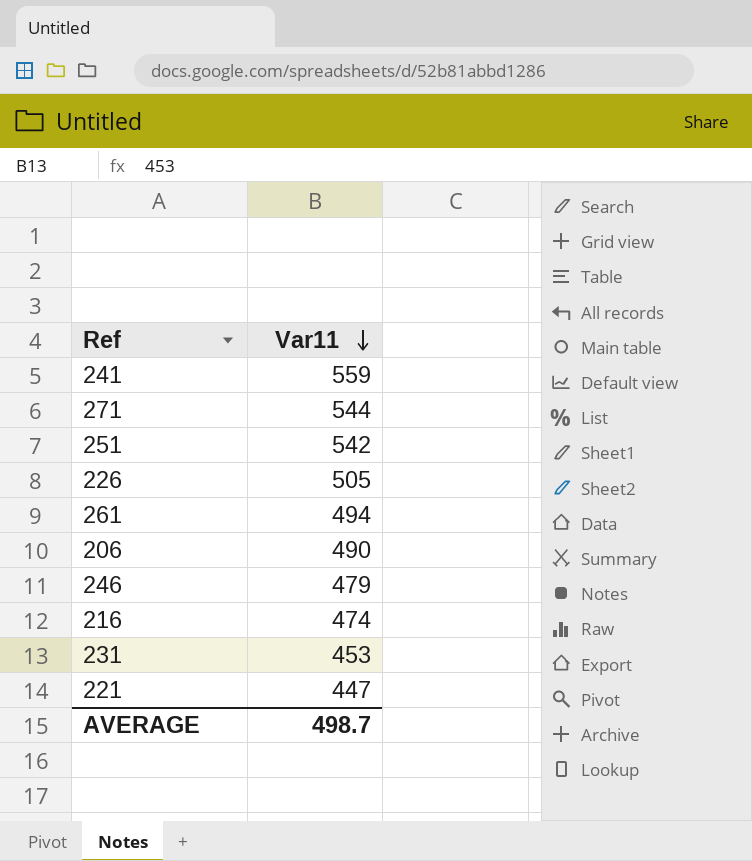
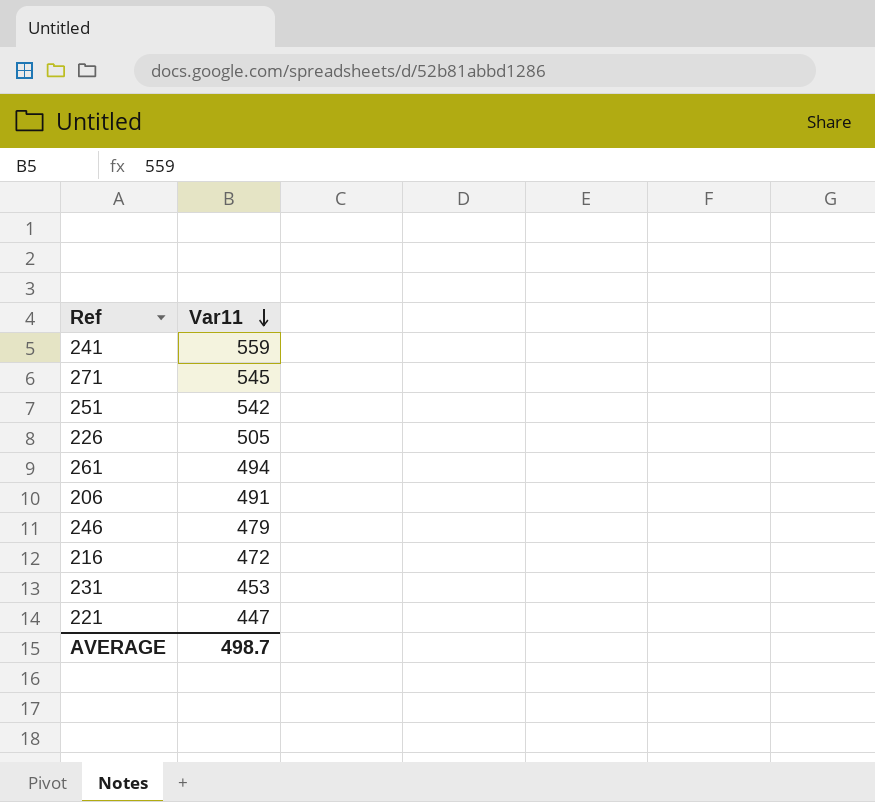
271 | Var11: 544 -> 545
206 | Var11: 490 -> 491
216 | Var11: 474 -> 472

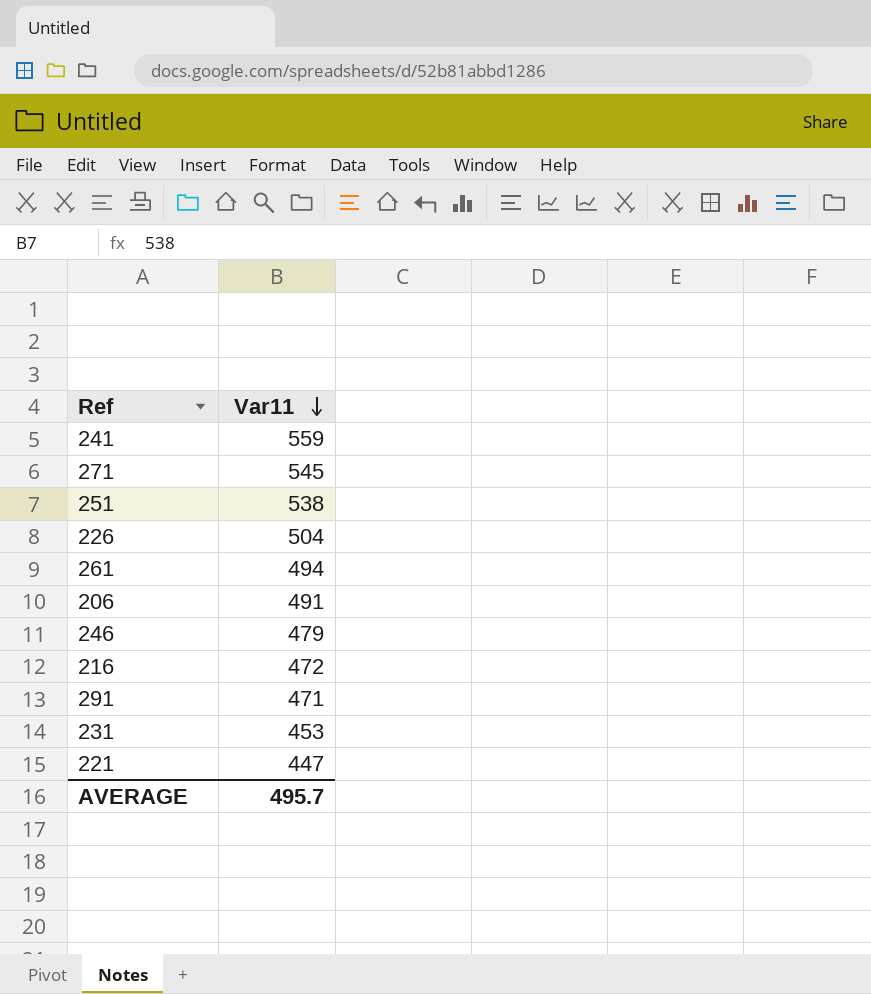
251 | Var11: 542 -> 538
226 | Var11: 505 -> 504
row 291: none -> 471
AVERAGE | Var11: 498.7 -> 495.7

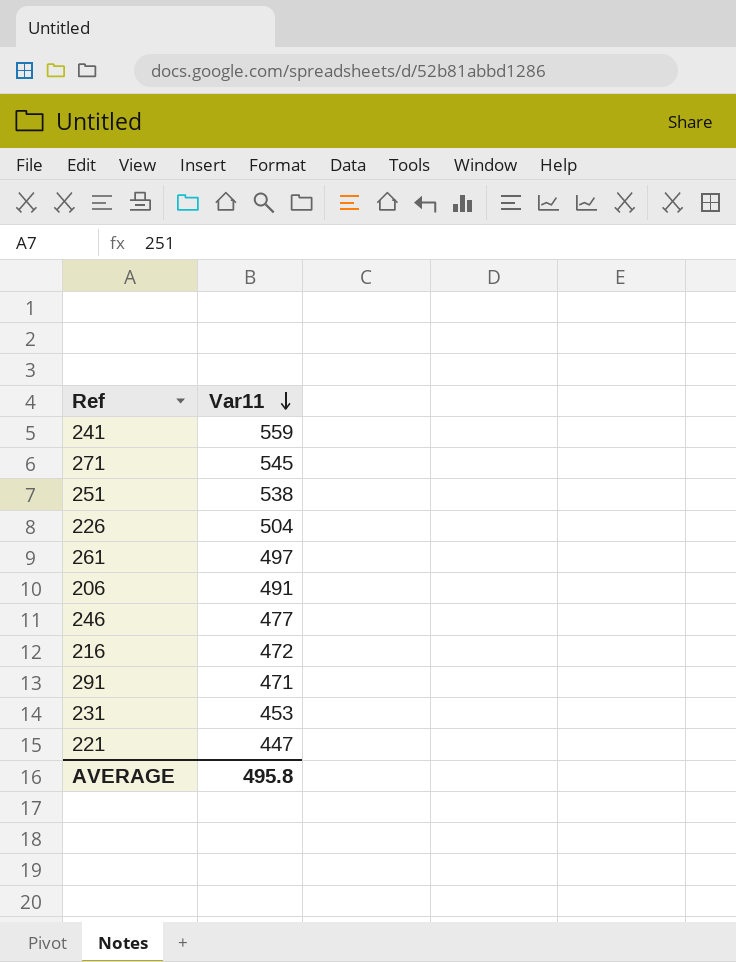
261 | Var11: 494 -> 497
246 | Var11: 479 -> 477
AVERAGE | Var11: 495.7 -> 495.8

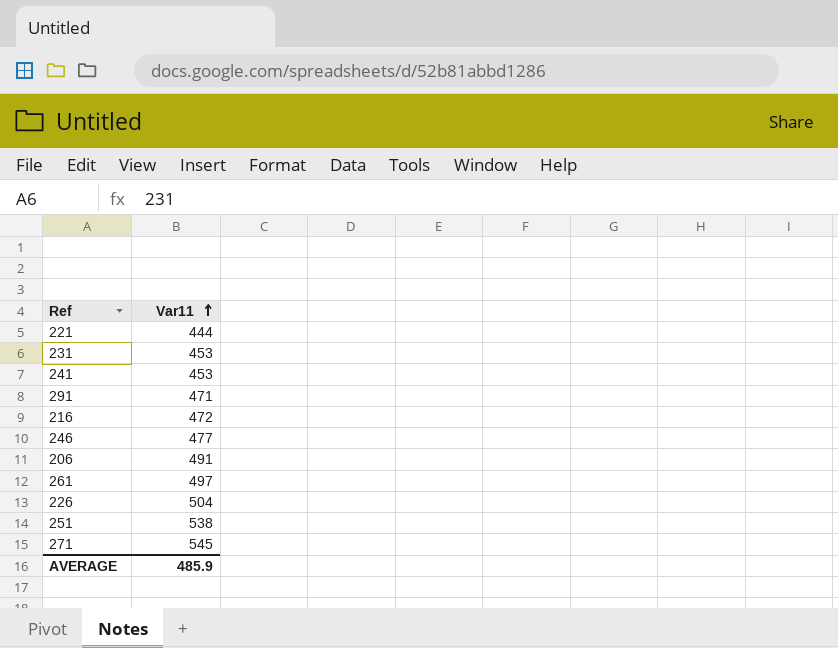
row order: Var11 descending -> Var11 ascending
221 | Var11: 447 -> 444
241 | Var11: 559 -> 453
AVERAGE | Var11: 495.8 -> 485.9

